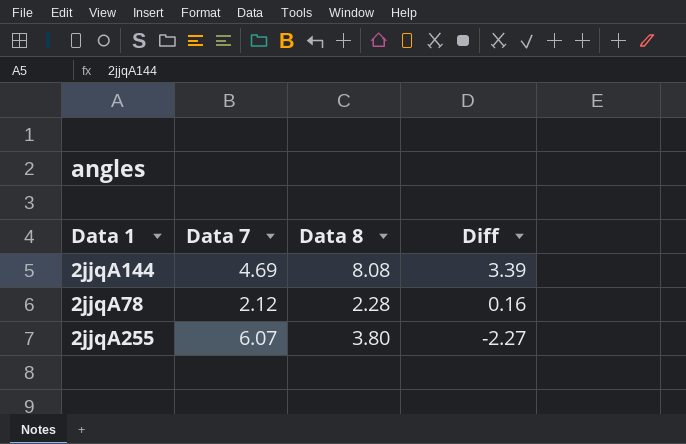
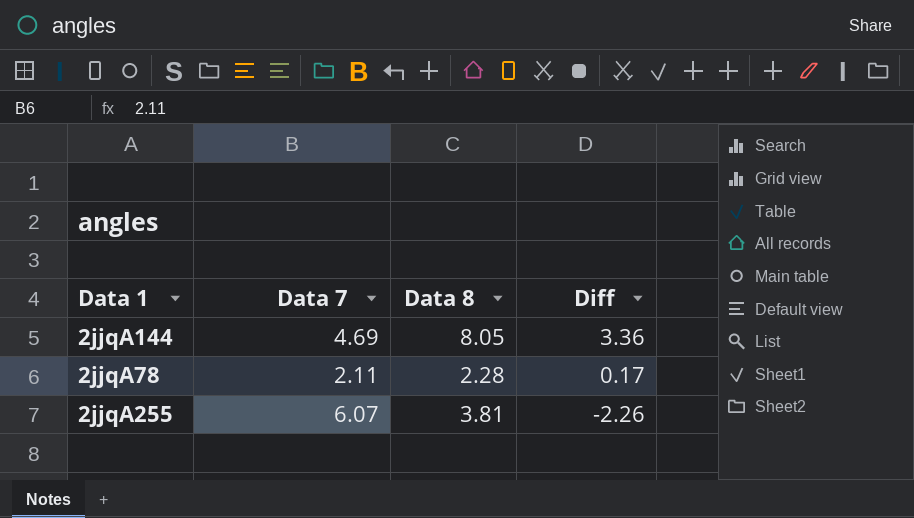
2jjqA144 | Data 8: 8.08 -> 8.05
2jjqA144 | Diff: 3.39 -> 3.36
2jjqA78 | Data 7: 2.12 -> 2.11
2jjqA78 | Diff: 0.16 -> 0.17
2jjqA255 | Data 8: 3.80 -> 3.81
2jjqA255 | Diff: -2.27 -> -2.26

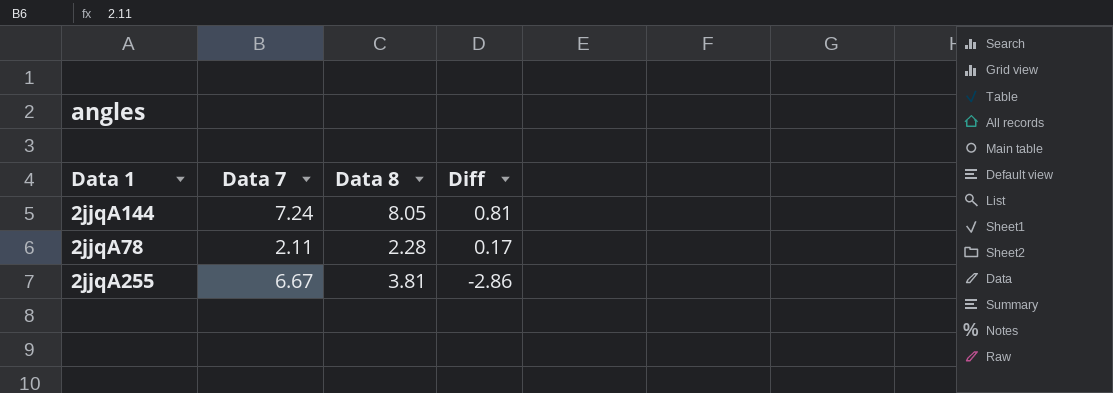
2jjqA144 | Data 7: 4.69 -> 7.24
2jjqA144 | Diff: 3.36 -> 0.81
2jjqA255 | Data 7: 6.07 -> 6.67
2jjqA255 | Diff: -2.26 -> -2.86

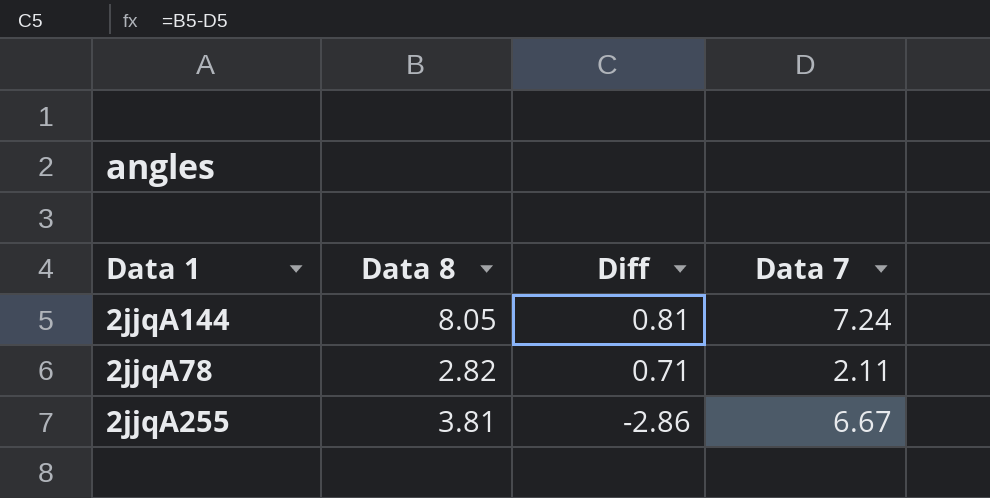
column Data 7 | position: 2 -> 4
2jjqA78 | Data 8: 2.28 -> 2.82
2jjqA78 | Diff: 0.17 -> 0.71

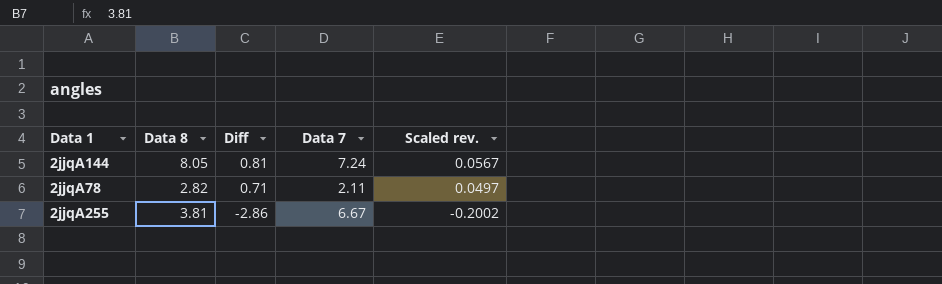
column Scaled rev. | formula: none -> [Diff] * 0.07

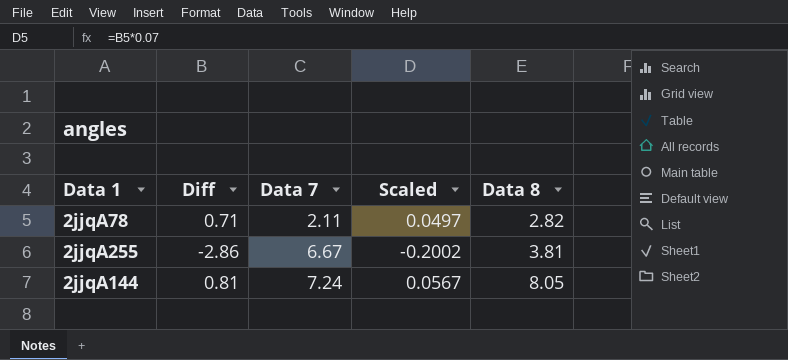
row order: Diff descending -> Data 7 ascending
column name: Scaled rev. -> Scaled
column Data 8 | position: 2 -> 5

